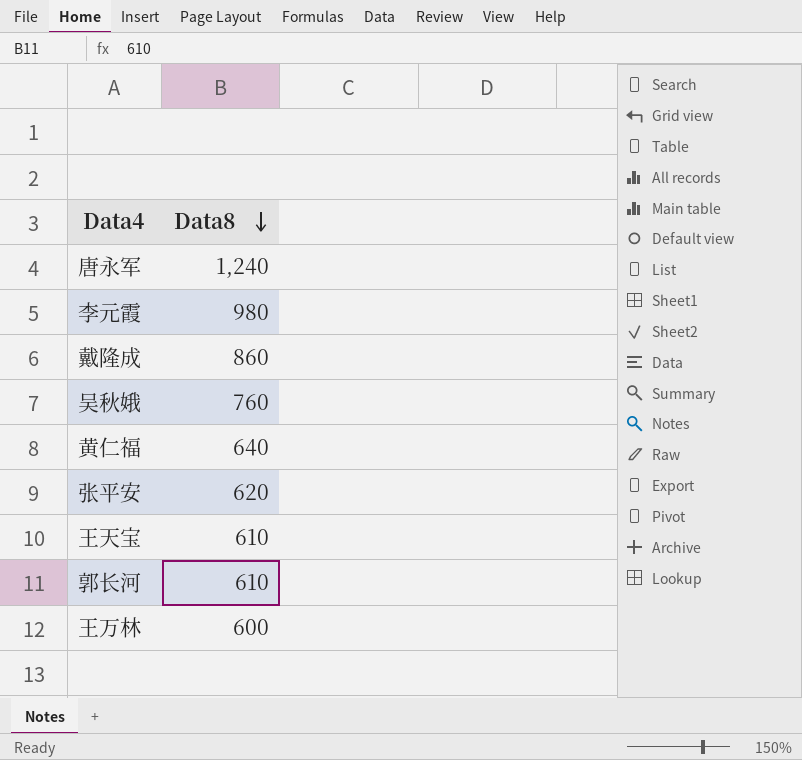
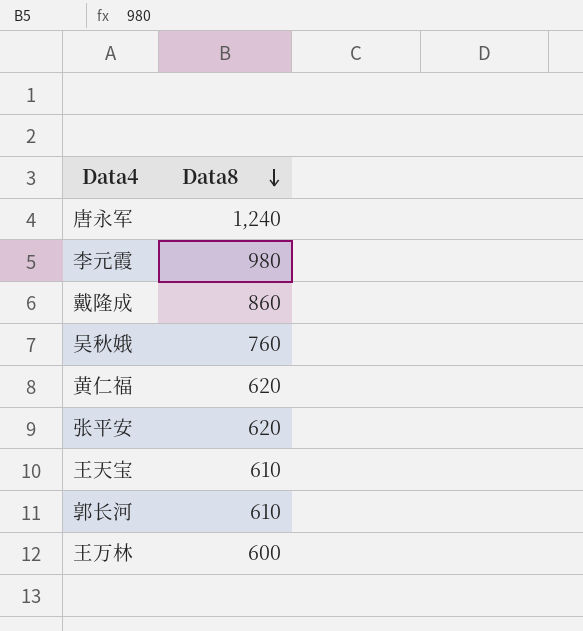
黄仁福 | Data8: 640 -> 620

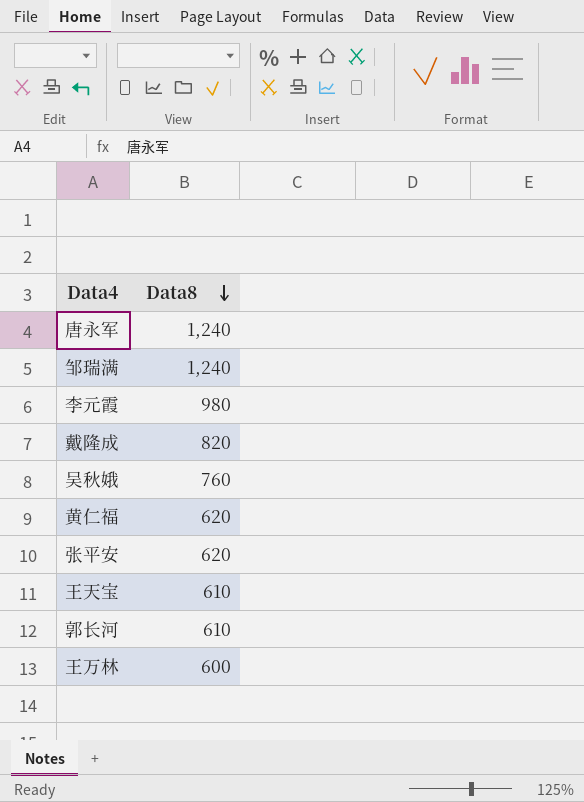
row 邹瑞满: none -> 1,240
戴隆成 | Data8: 860 -> 820

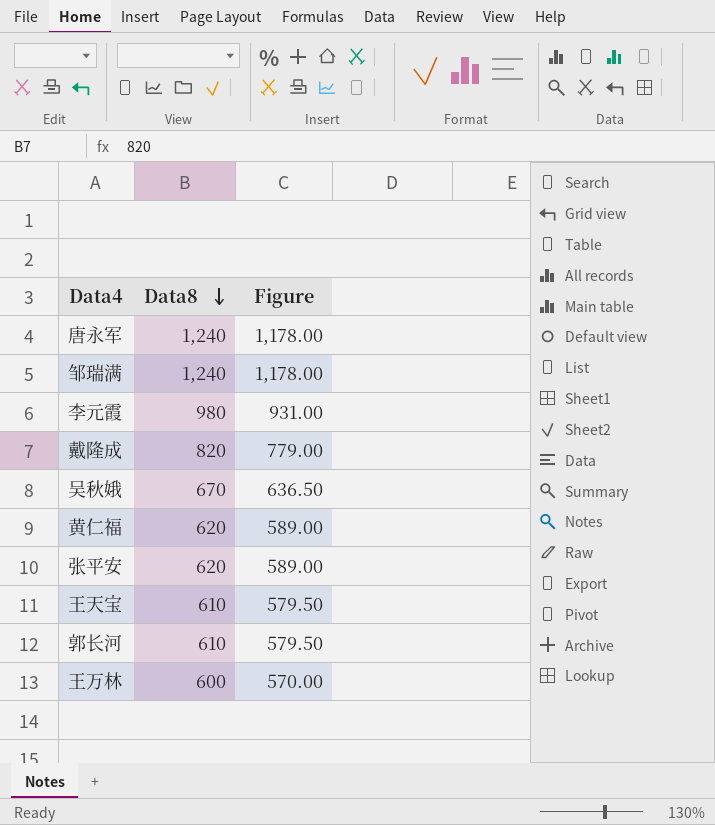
column Figure | formula: none -> [Data8] * 0.95
吴秋娥 | Data8: 760 -> 670

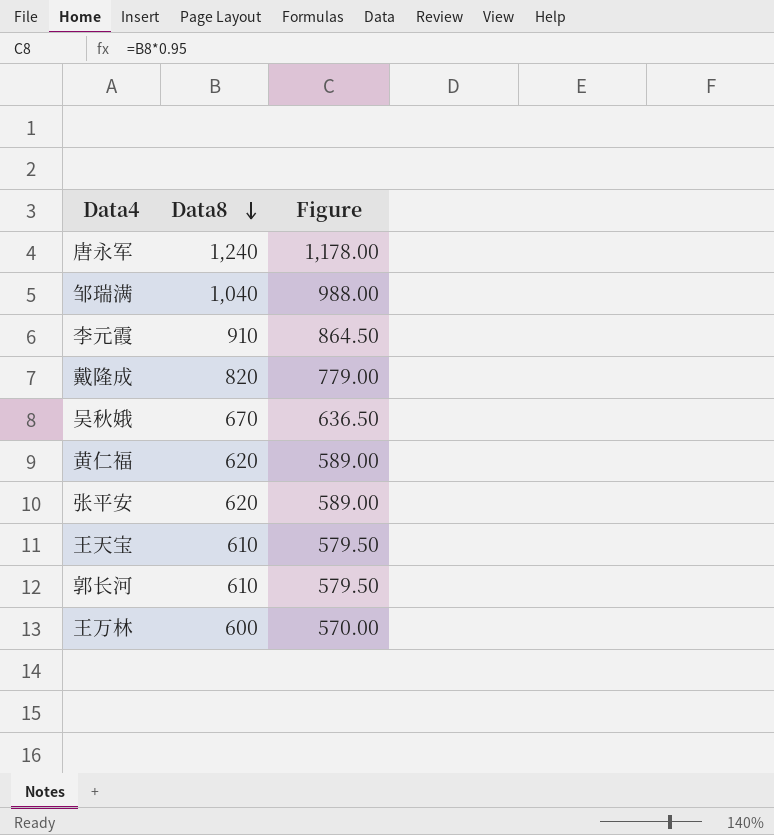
邹瑞满 | Data8: 1,240 -> 1,040
邹瑞满 | Figure: 1,178.00 -> 988.00
李元霞 | Data8: 980 -> 910
李元霞 | Figure: 931.00 -> 864.50

